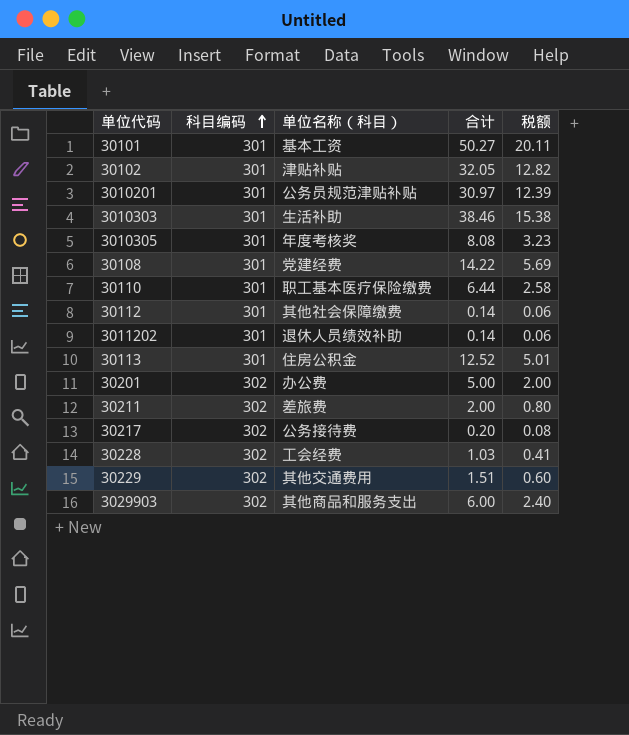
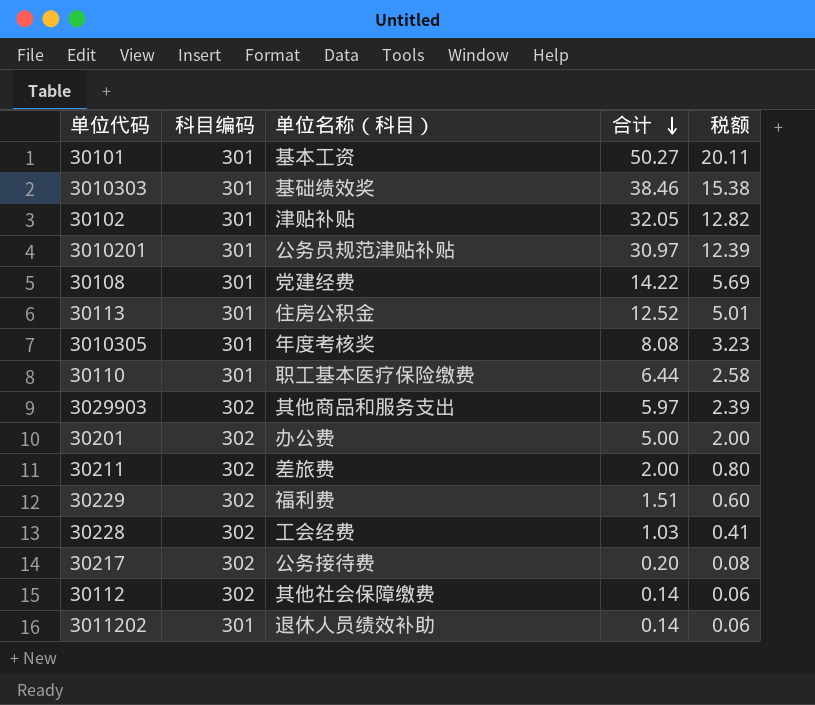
row order: 科目编码 ascending -> 合计 descending
3010303 | 单位名称（科目）: 生活补助 -> 基础绩效奖
3029903 | 合计: 6.00 -> 5.97
3029903 | 税额: 2.40 -> 2.39
30229 | 单位名称（科目）: 其他交通费用 -> 福利费
30112 | 科目编码: 301 -> 302

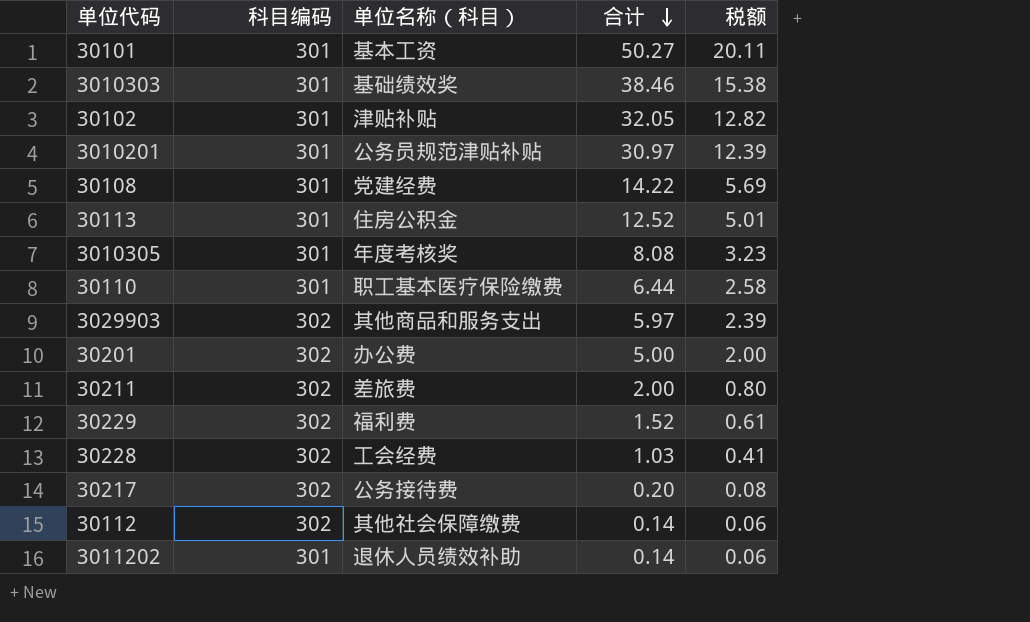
30229 | 合计: 1.51 -> 1.52
30229 | 税额: 0.60 -> 0.61

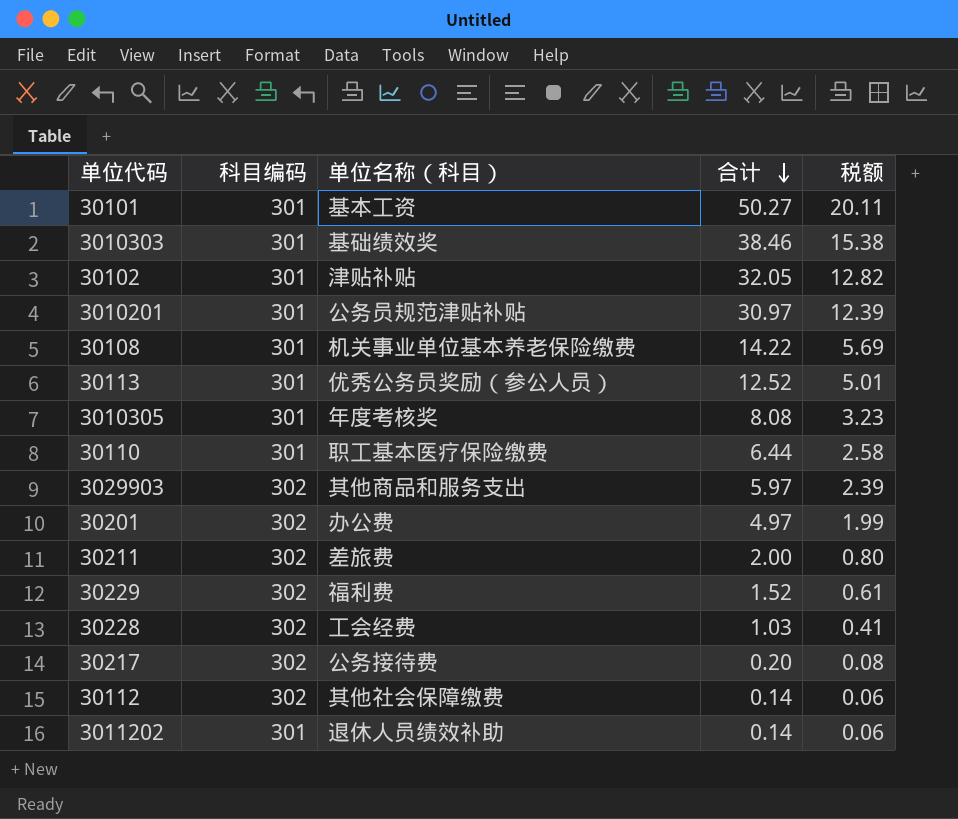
30108 | 单位名称（科目）: 党建经费 -> 机关事业单位基本养老保险缴费
30113 | 单位名称（科目）: 住房公积金 -> 优秀公务员奖励（参公人员）
30201 | 合计: 5.00 -> 4.97
30201 | 税额: 2.00 -> 1.99

